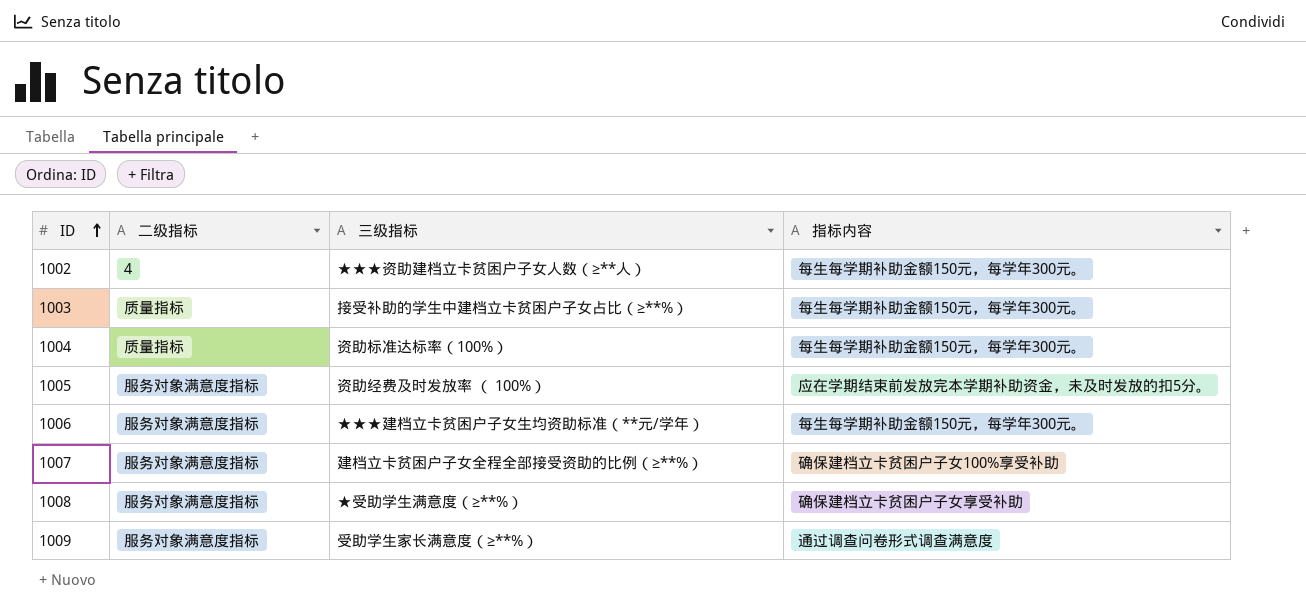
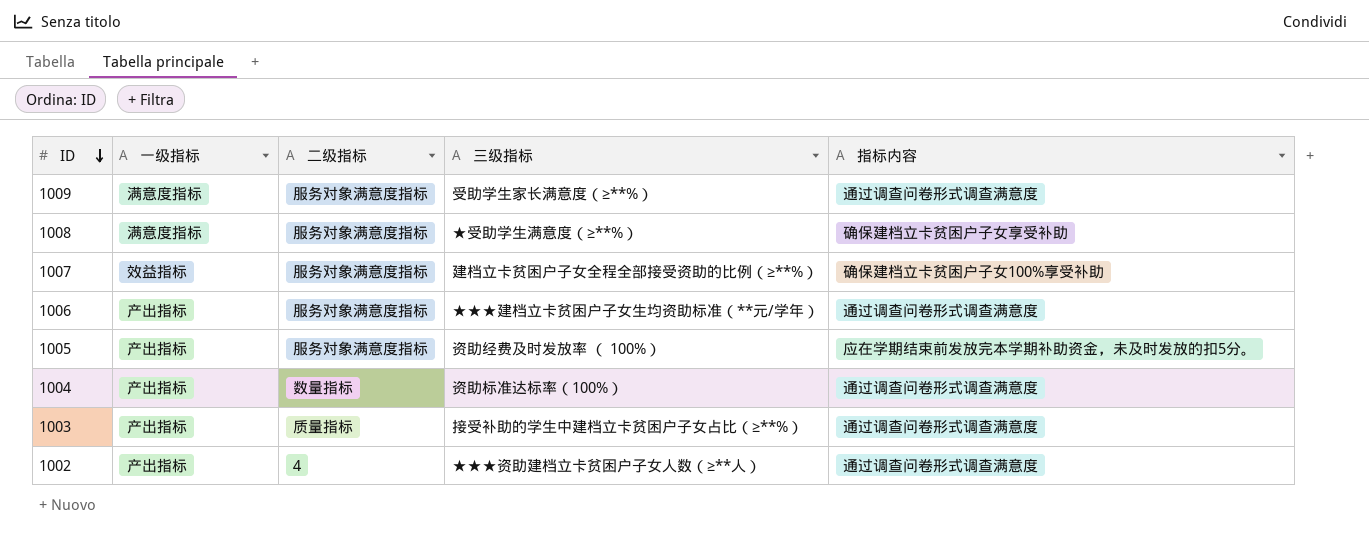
row order: ID ascending -> ID descending
column 一级指标 | position: none -> 2
1006 | 指标内容: 每生每学期补助金额150元，每学年300元。 -> 通过调查问卷形式调查满意度
1004 | 二级指标: 质量指标 -> 数量指标
1004 | 指标内容: 每生每学期补助金额150元，每学年300元。 -> 通过调查问卷形式调查满意度
1003 | 指标内容: 每生每学期补助金额150元，每学年300元。 -> 通过调查问卷形式调查满意度
1002 | 指标内容: 每生每学期补助金额150元，每学年300元。 -> 通过调查问卷形式调查满意度

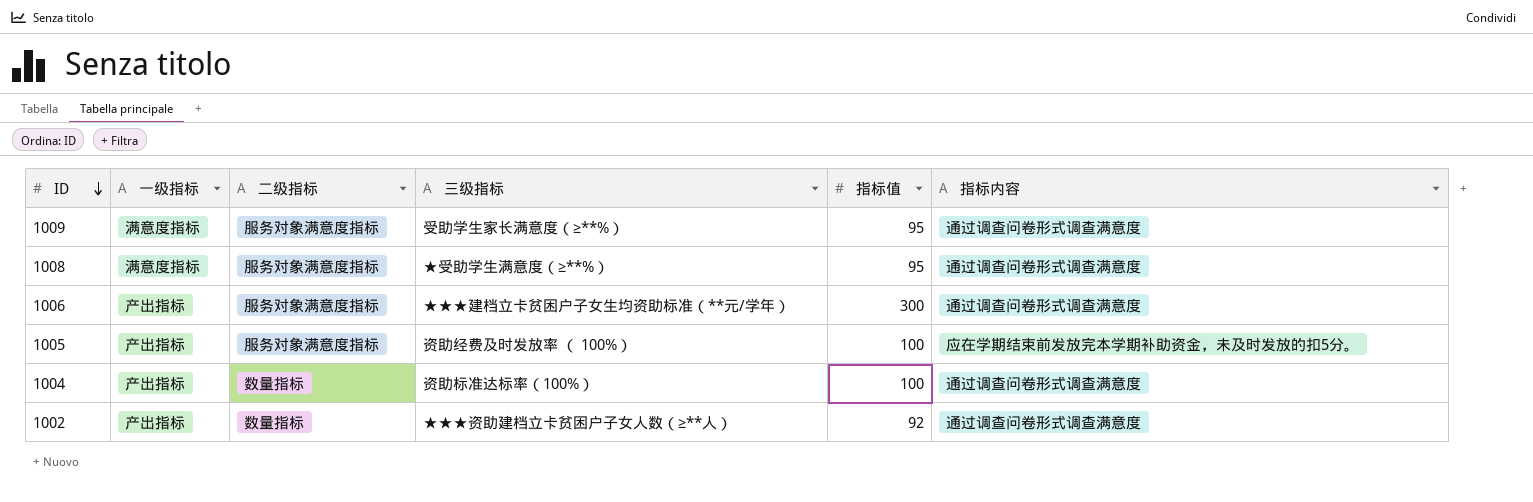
column 指标值 | position: none -> 5
row 1007: 效益指标 | 服务对象满意度指标 | 建档立卡贫困户子女全程全部接受资助的比例（≥**%） | 确保建档立卡贫困户子女100%享受补助 -> none
row 1003: 产出指标 | 质量指标 | 接受补助的学生中建档立卡贫困户子女占比（≥**%） | 通过调查问卷形式调查满意度 -> none
1008 | 指标内容: 确保建档立卡贫困户子女享受补助 -> 通过调查问卷形式调查满意度
1002 | 二级指标: 4 -> 数量指标

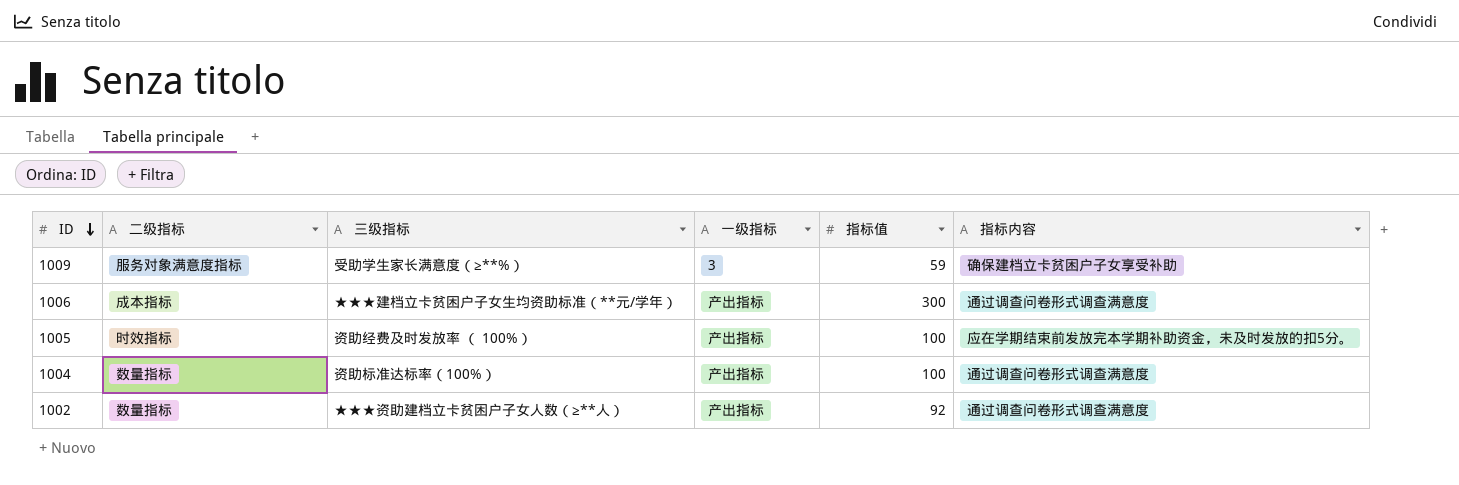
column 一级指标 | position: 2 -> 4
row 1008: 满意度指标 | 服务对象满意度指标 | ★受助学生满意度（≥**%） | 95 | 通过调查问卷形式调查满意度 -> none
1009 | 一级指标: 满意度指标 -> 3
1009 | 指标值: 95 -> 59
1009 | 指标内容: 通过调查问卷形式调查满意度 -> 确保建档立卡贫困户子女享受补助
1006 | 二级指标: 服务对象满意度指标 -> 成本指标
1005 | 二级指标: 服务对象满意度指标 -> 时效指标

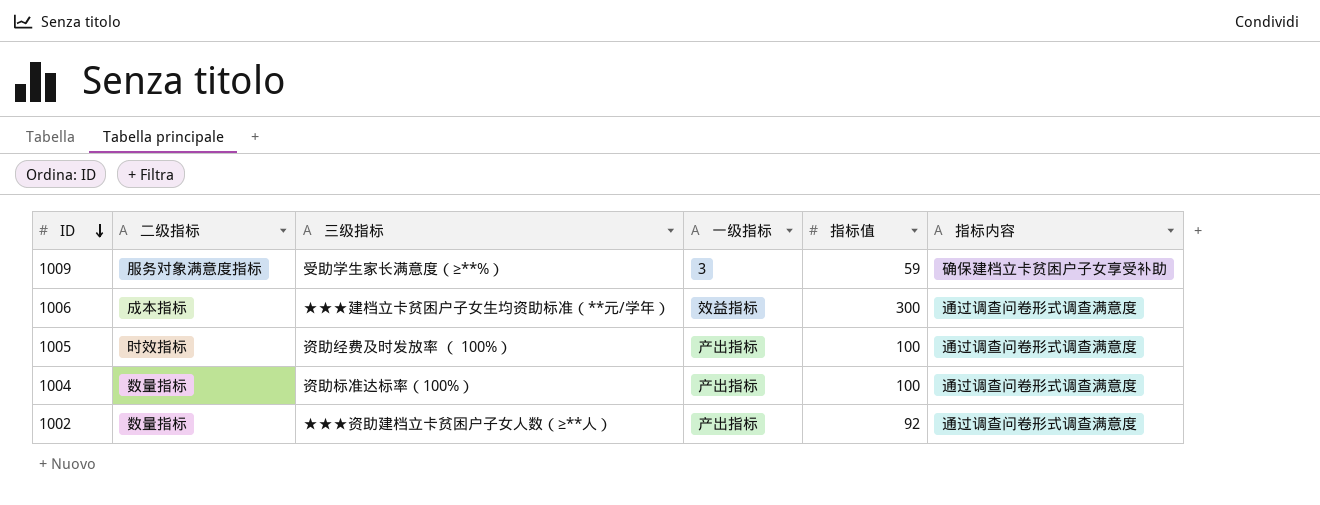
1006 | 一级指标: 产出指标 -> 效益指标
1005 | 指标内容: 应在学期结束前发放完本学期补助资金，未及时发放的扣5分。 -> 通过调查问卷形式调查满意度

